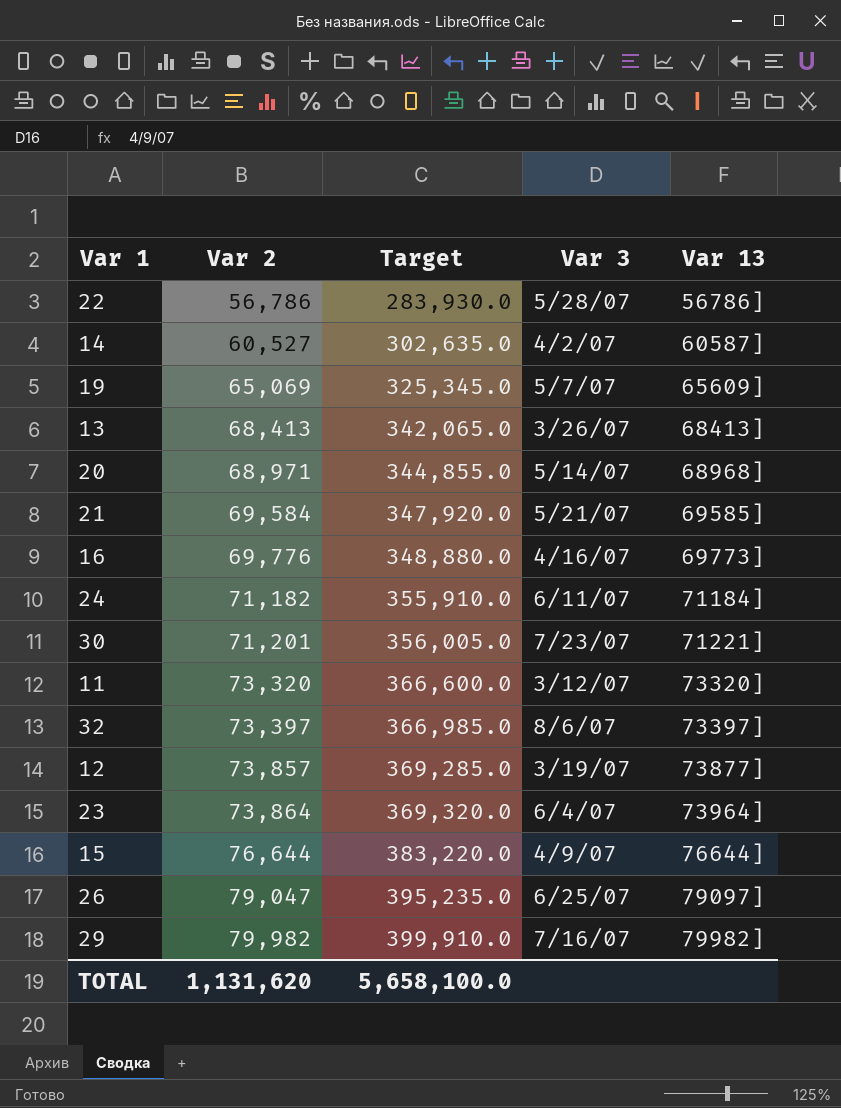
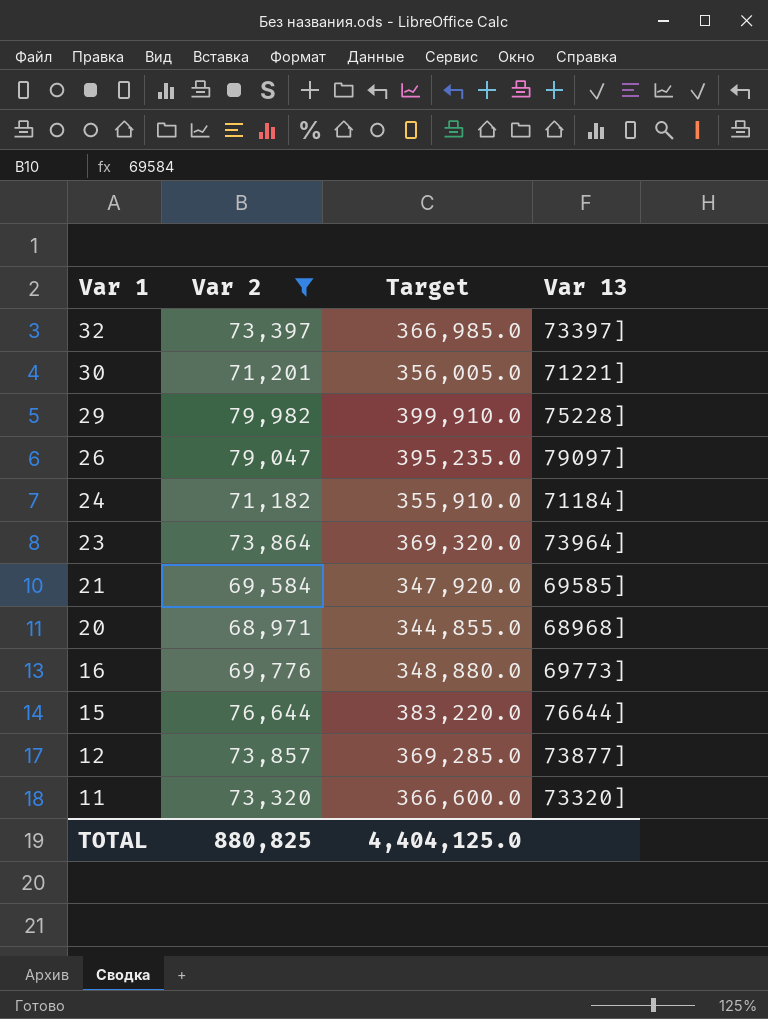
filter: none -> Var 2 >= 68,971
row order: Var 2 ascending -> Var 1 descending
column Var 3 | position: 4 -> none
29 | Var 13: 79982] -> 75228]
TOTAL | Var 2: 1,131,620 -> 880,825
TOTAL | Target: 5,658,100.0 -> 4,404,125.0

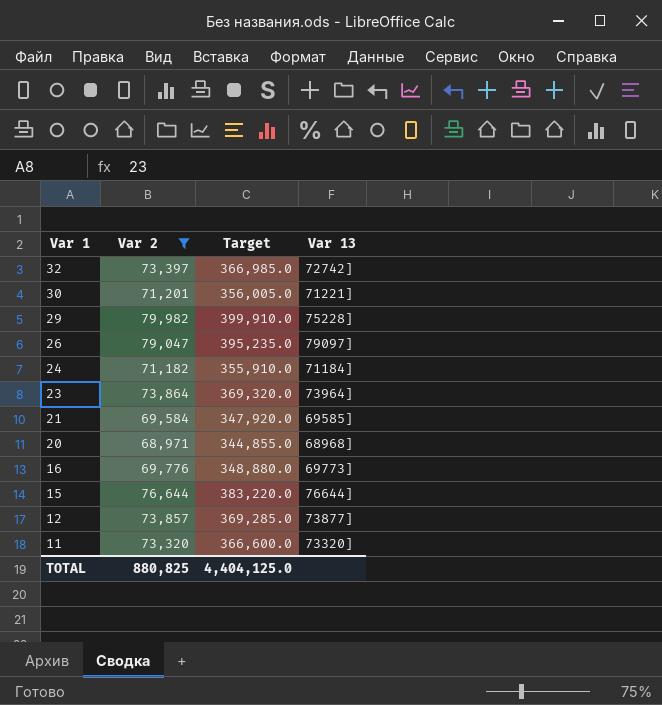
32 | Var 13: 73397] -> 72742]

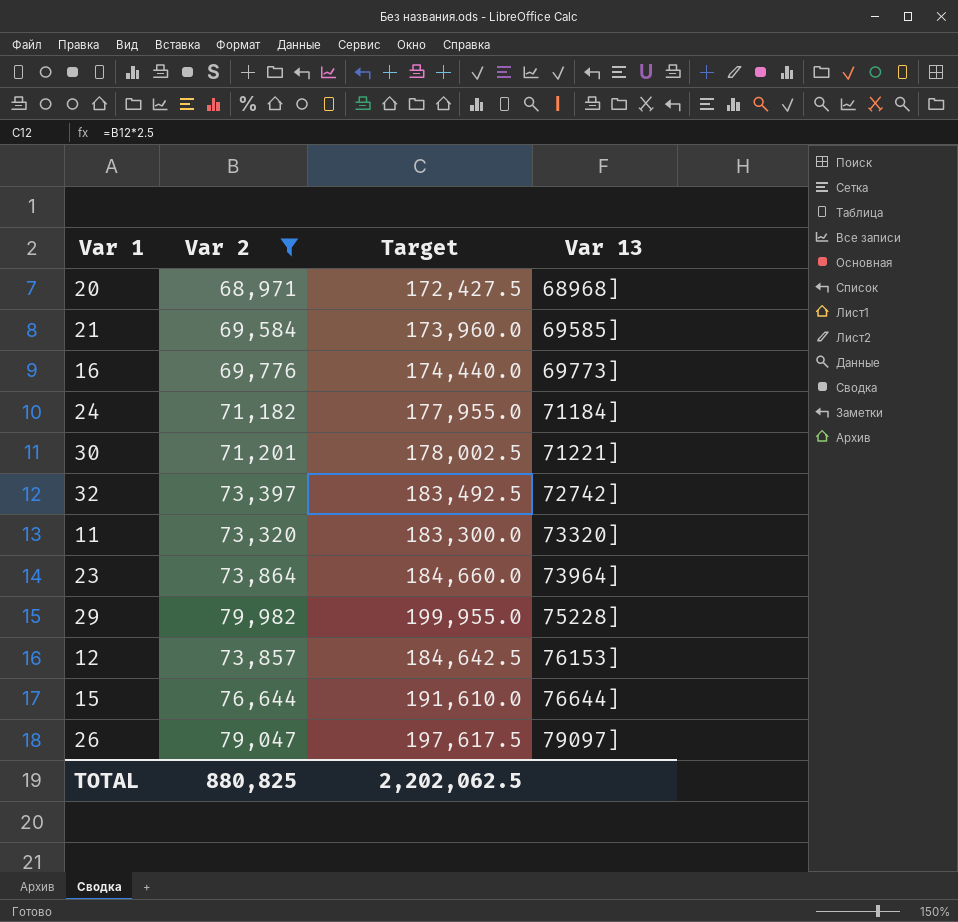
row order: Var 1 descending -> Var 13 ascending
column Target | formula: [Var 2] * 5 -> [Var 2] * 2.5
12 | Var 13: 73877] -> 76153]
TOTAL | Target: 4,404,125.0 -> 2,202,062.5

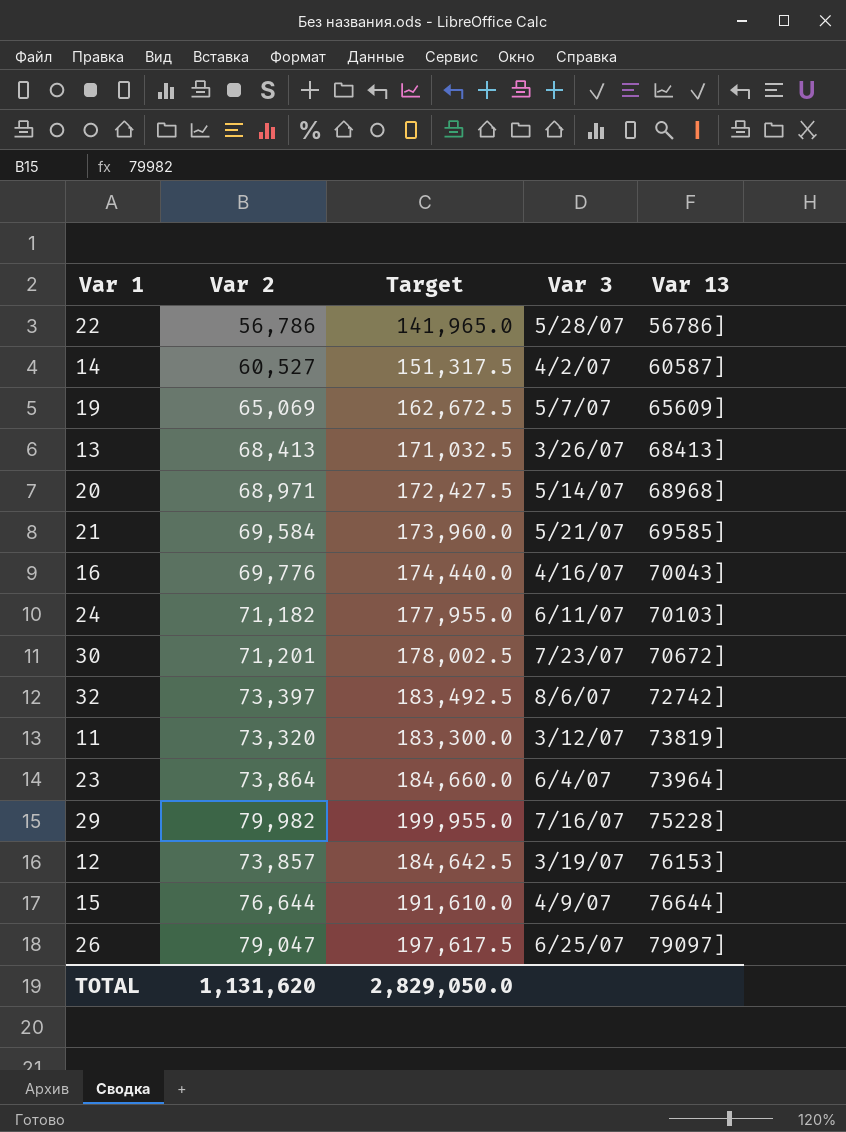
filter: Var 2 >= 68,971 -> none
column Var 3 | position: none -> 4
16 | Var 13: 69773] -> 70043]
24 | Var 13: 71184] -> 70103]
30 | Var 13: 71221] -> 70672]
11 | Var 13: 73320] -> 73819]
TOTAL | Var 2: 880,825 -> 1,131,620
TOTAL | Target: 2,202,062.5 -> 2,829,050.0

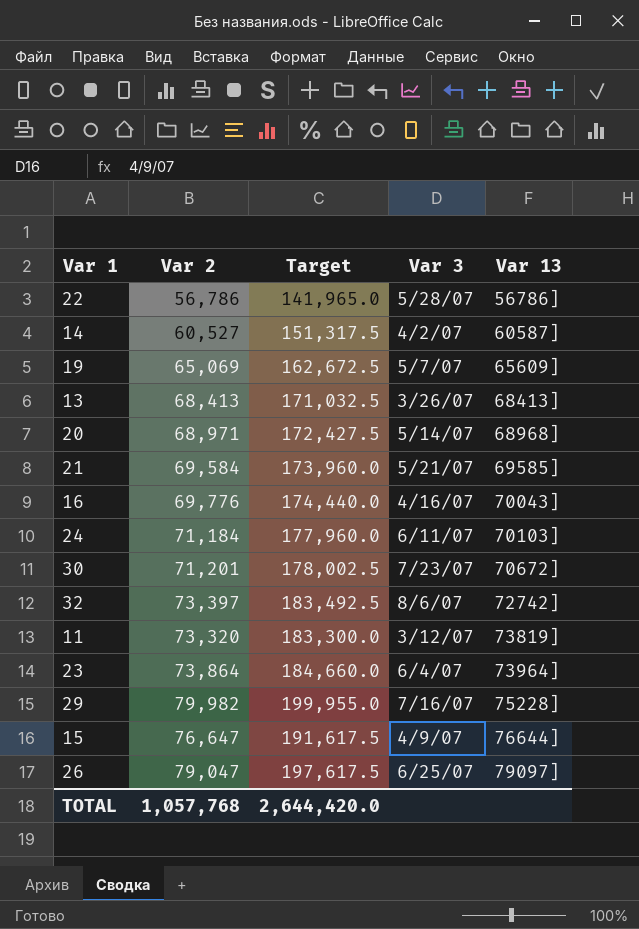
row 12: 73,857 | 184,642.5 | 3/19/07 | 76153] -> none
24 | Var 2: 71,182 -> 71,184
24 | Target: 177,955.0 -> 177,960.0
15 | Var 2: 76,644 -> 76,647
15 | Target: 191,610.0 -> 191,617.5
TOTAL | Var 2: 1,131,620 -> 1,057,768
TOTAL | Target: 2,829,050.0 -> 2,644,420.0

